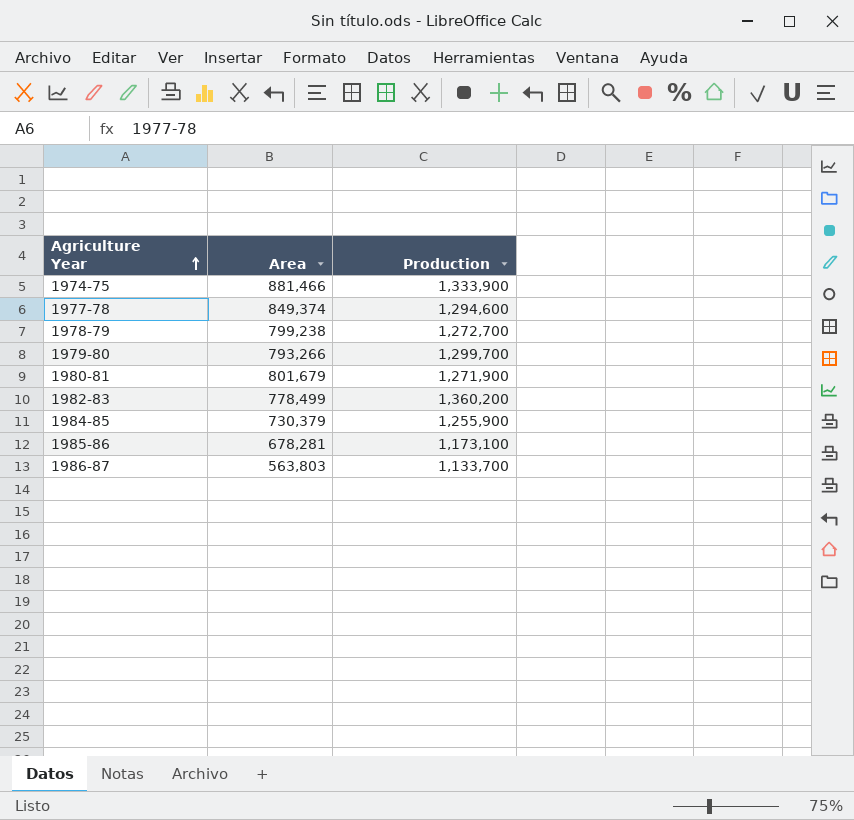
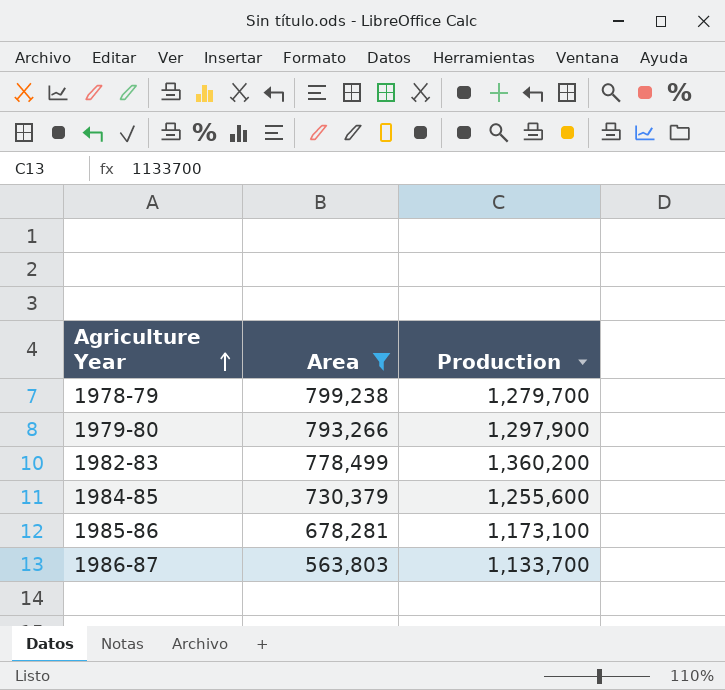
filter: none -> Area <= 799,238
1978-79 | Production: 1,272,700 -> 1,279,700
1979-80 | Production: 1,299,700 -> 1,297,900
1984-85 | Production: 1,255,900 -> 1,255,600

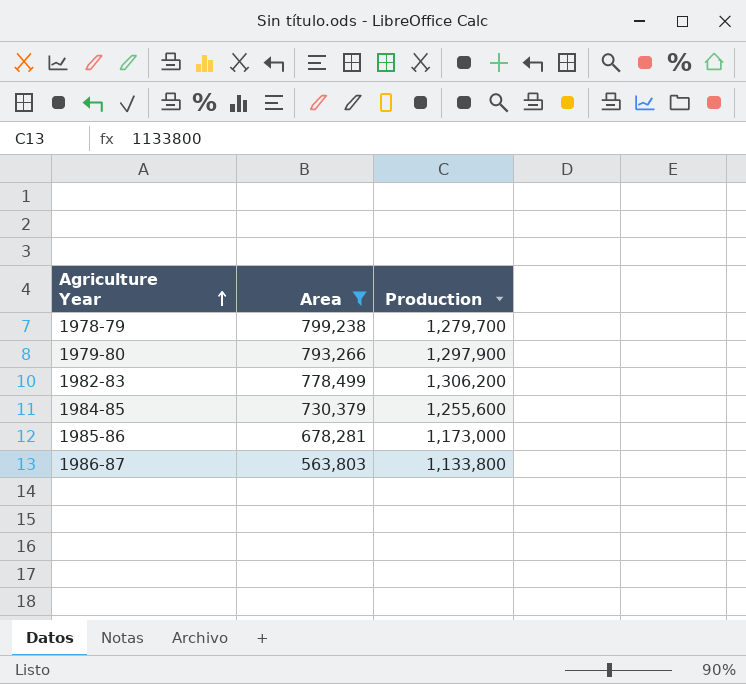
1982-83 | Production: 1,360,200 -> 1,306,200
1985-86 | Production: 1,173,100 -> 1,173,000
1986-87 | Production: 1,133,700 -> 1,133,800

